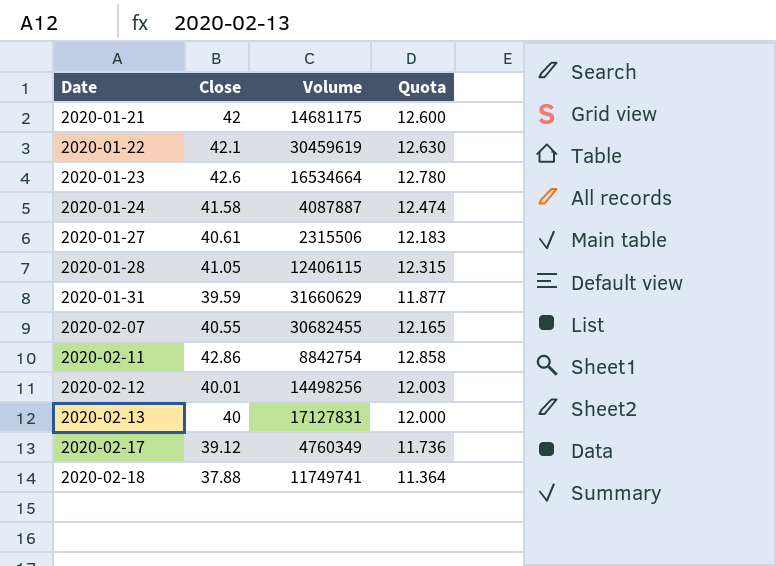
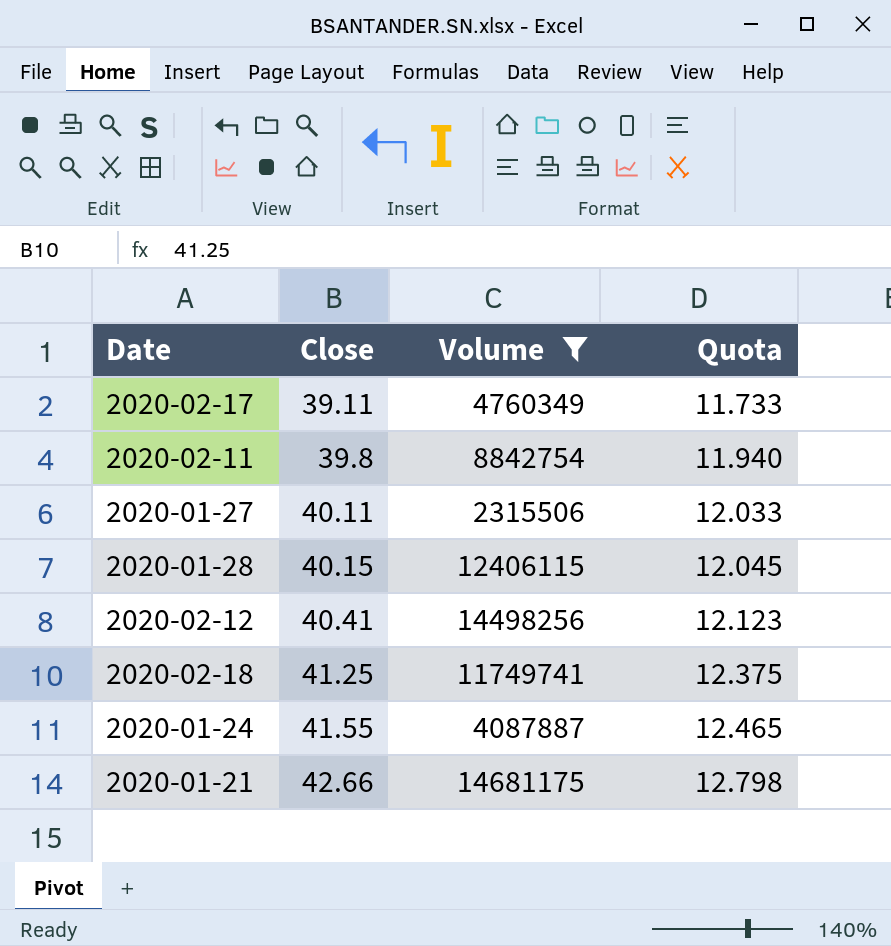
filter: none -> Volume <= 14681175
row order: Date ascending -> Close ascending
2020-02-17 | Close: 39.12 -> 39.11
2020-02-17 | Quota: 11.736 -> 11.733
2020-02-11 | Close: 42.86 -> 39.8
2020-02-11 | Quota: 12.858 -> 11.940
2020-01-27 | Close: 40.61 -> 40.11
2020-01-27 | Quota: 12.183 -> 12.033
2020-01-28 | Close: 41.05 -> 40.15
2020-01-28 | Quota: 12.315 -> 12.045
2020-02-12 | Close: 40.01 -> 40.41
2020-02-12 | Quota: 12.003 -> 12.123
2020-02-18 | Close: 37.88 -> 41.25
2020-02-18 | Quota: 11.364 -> 12.375
2020-01-24 | Close: 41.58 -> 41.55
2020-01-24 | Quota: 12.474 -> 12.465
2020-01-21 | Close: 42 -> 42.66
2020-01-21 | Quota: 12.600 -> 12.798

